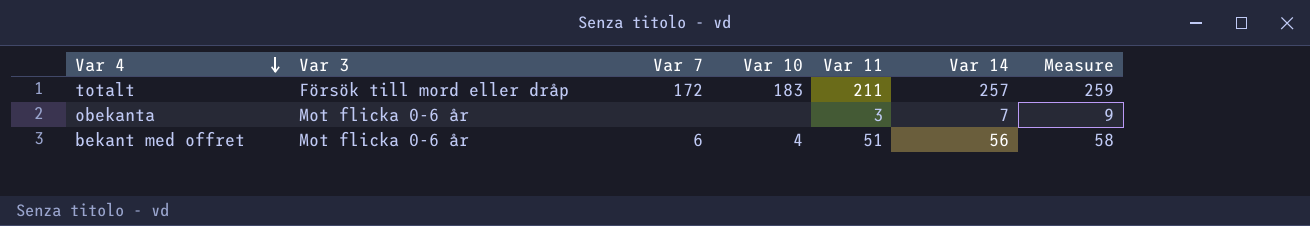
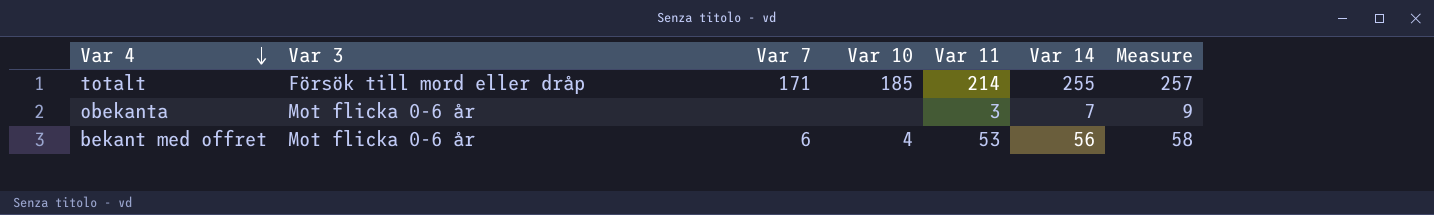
totalt | Var 7: 172 -> 171
totalt | Var 10: 183 -> 185
totalt | Var 11: 211 -> 214
totalt | Var 14: 257 -> 255
totalt | Measure: 259 -> 257
bekant med offret | Var 11: 51 -> 53

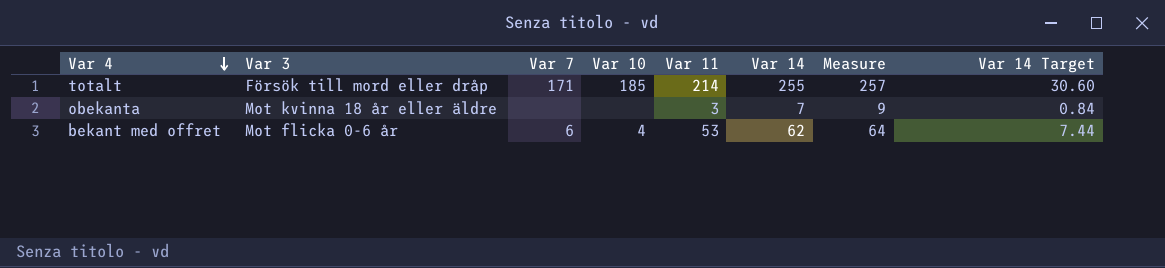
column Var 14 Target | formula: none -> [Var 14] * 0.12
obekanta | Var 3: Mot flicka 0-6 år -> Mot kvinna 18 år eller äldre
bekant med offret | Var 14: 56 -> 62
bekant med offret | Measure: 58 -> 64

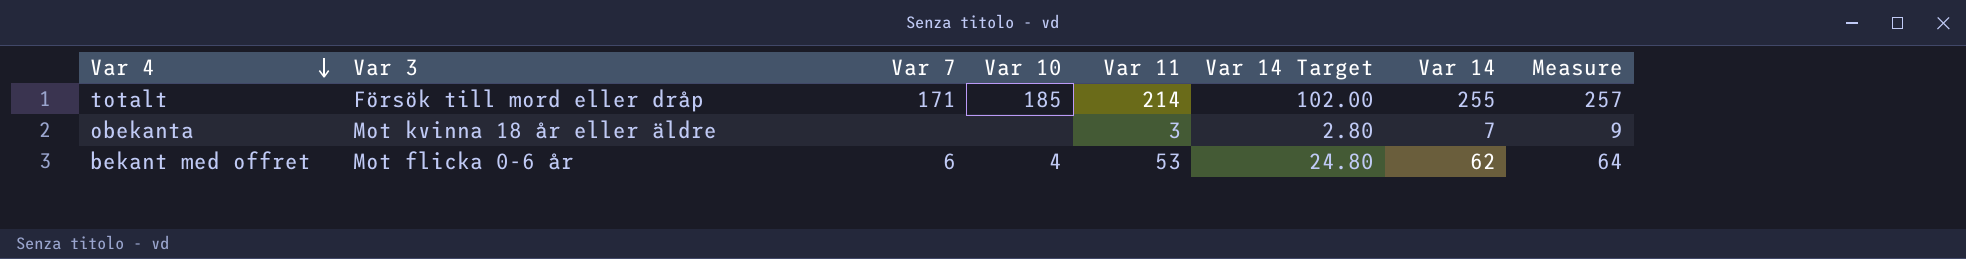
column Var 14 Target | formula: [Var 14] * 0.12 -> [Var 14] * 0.4
column Var 14 Target | position: 8 -> 6

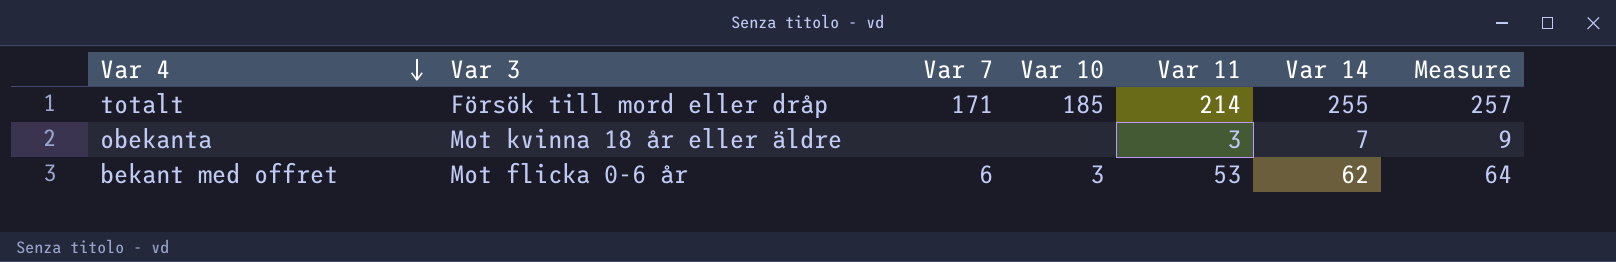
column Var 14 Target | formula: [Var 14] * 0.4 -> none
bekant med offret | Var 10: 4 -> 3

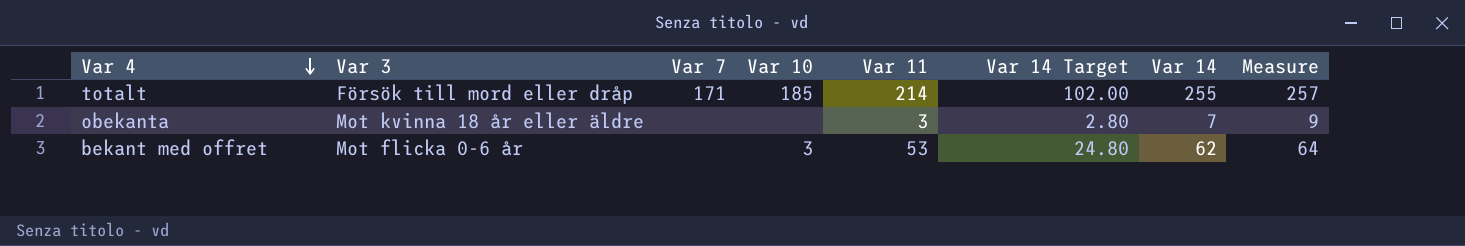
column Var 14 Target | formula: none -> [Var 14] * 0.4
bekant med offret | Var 7: 6 -> none

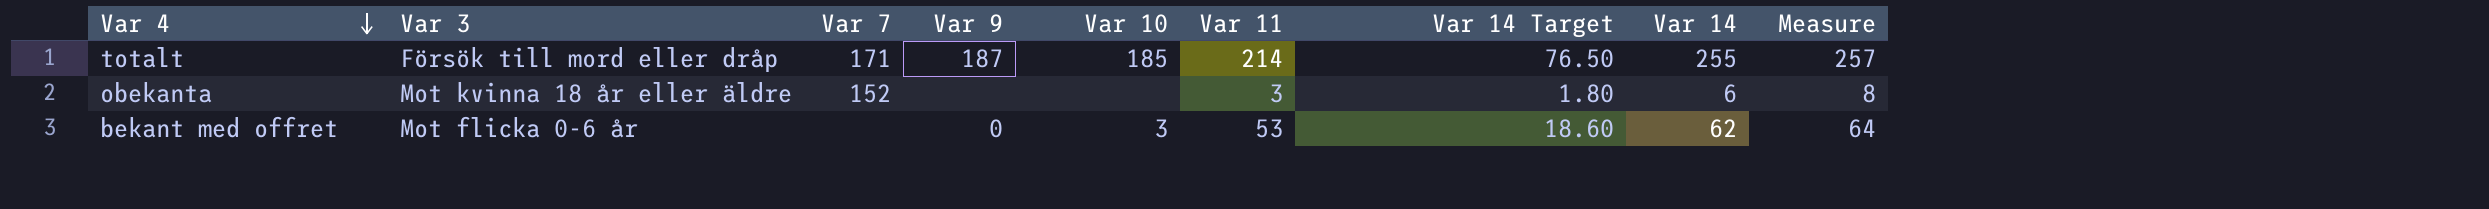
column Var 9 | position: none -> 4
column Var 14 Target | formula: [Var 14] * 0.4 -> [Var 14] * 0.3
obekanta | Var 7: none -> 152
obekanta | Var 14: 7 -> 6
obekanta | Measure: 9 -> 8

